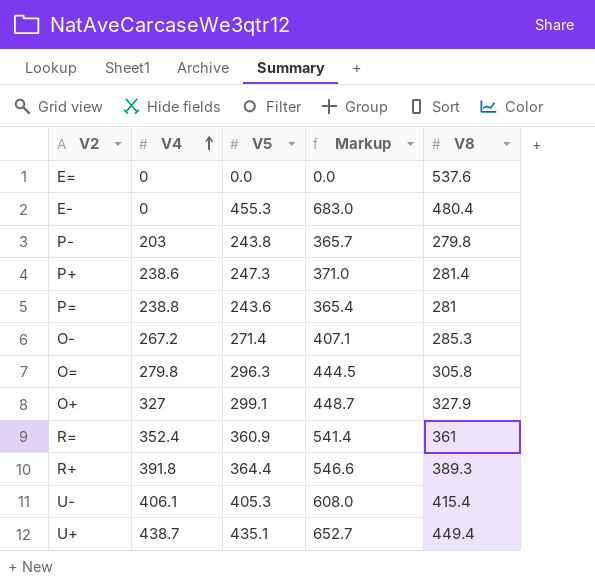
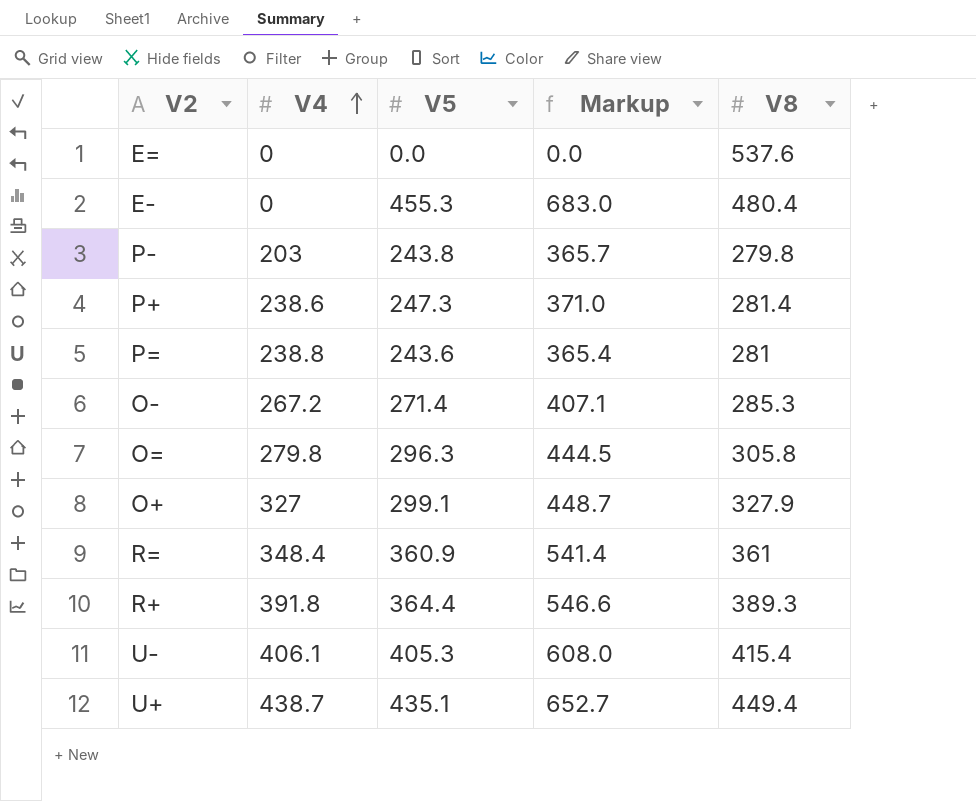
R= | V4: 352.4 -> 348.4

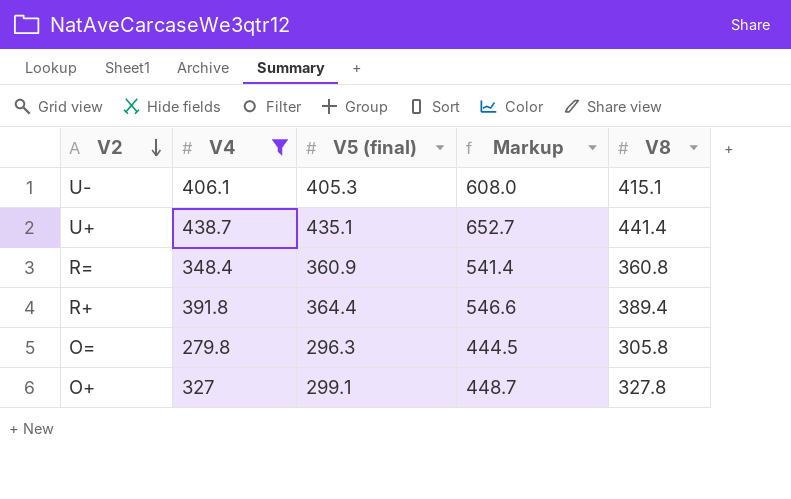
filter: none -> V4 >= 279.8
row order: V4 ascending -> V2 descending
column name: V5 -> V5 (final)
U- | V8: 415.4 -> 415.1
U+ | V8: 449.4 -> 441.4
R= | V8: 361 -> 360.8
R+ | V8: 389.3 -> 389.4
O+ | V8: 327.9 -> 327.8

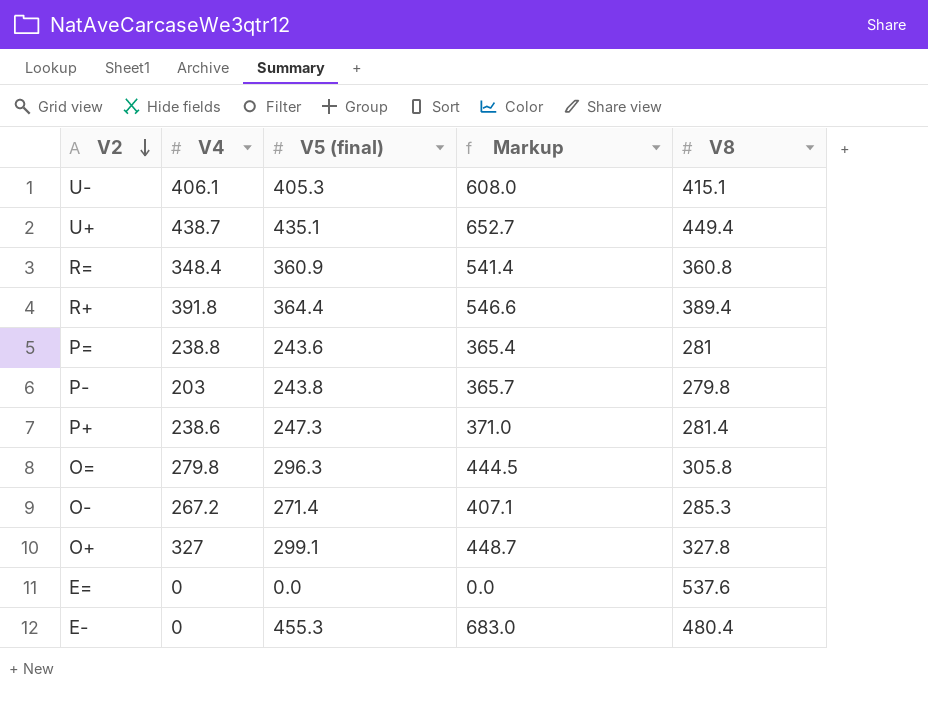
filter: V4 >= 279.8 -> none
U+ | V8: 441.4 -> 449.4

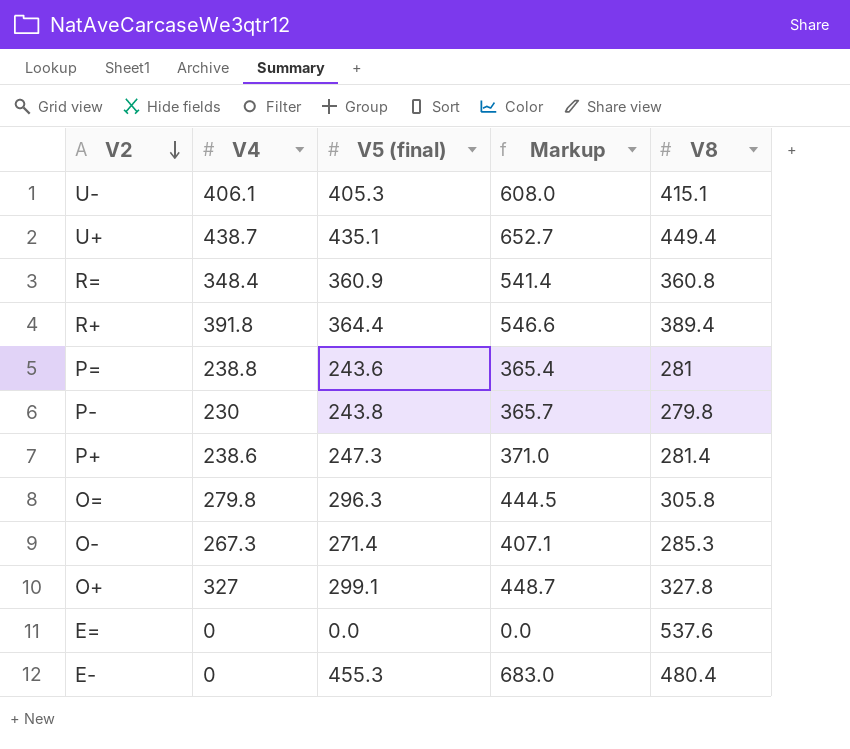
P- | V4: 203 -> 230
O- | V4: 267.2 -> 267.3

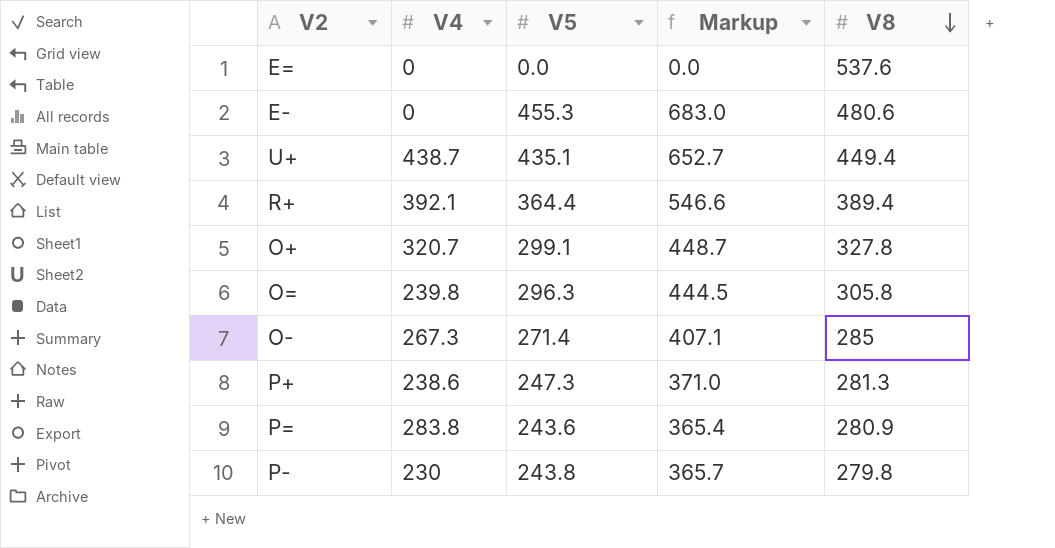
row order: V2 descending -> V8 descending
column name: V5 (final) -> V5
row U-: 406.1 | 405.3 | 608.0 | 415.1 -> none
row R=: 348.4 | 360.9 | 541.4 | 360.8 -> none
E- | V8: 480.4 -> 480.6
R+ | V4: 391.8 -> 392.1
O+ | V4: 327 -> 320.7
O= | V4: 279.8 -> 239.8
O- | V8: 285.3 -> 285
P+ | V8: 281.4 -> 281.3
P= | V4: 238.8 -> 283.8
P= | V8: 281 -> 280.9

